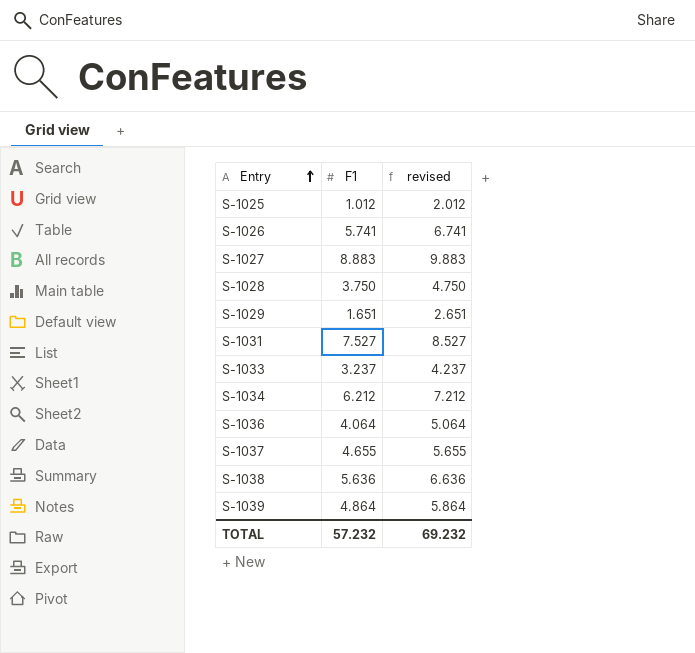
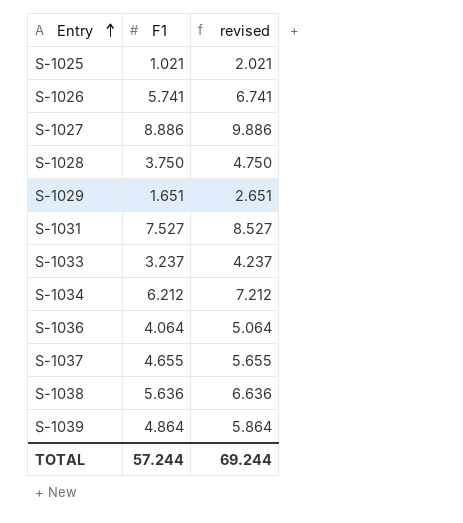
S-1025 | F1: 1.012 -> 1.021
S-1025 | revised: 2.012 -> 2.021
S-1027 | F1: 8.883 -> 8.886
S-1027 | revised: 9.883 -> 9.886
TOTAL | F1: 57.232 -> 57.244
TOTAL | revised: 69.232 -> 69.244

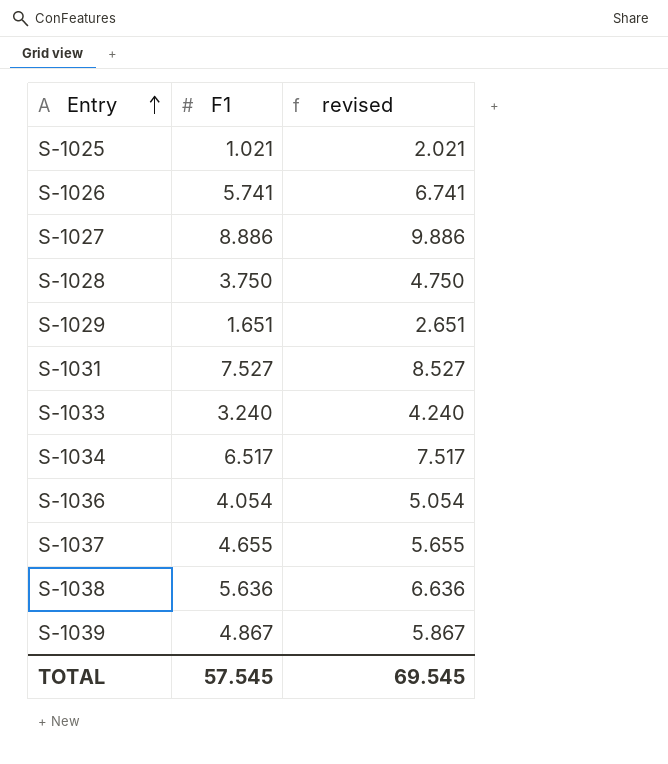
S-1033 | F1: 3.237 -> 3.240
S-1033 | revised: 4.237 -> 4.240
S-1034 | F1: 6.212 -> 6.517
S-1034 | revised: 7.212 -> 7.517
S-1036 | F1: 4.064 -> 4.054
S-1036 | revised: 5.064 -> 5.054
S-1039 | F1: 4.864 -> 4.867
S-1039 | revised: 5.864 -> 5.867
TOTAL | F1: 57.244 -> 57.545
TOTAL | revised: 69.244 -> 69.545

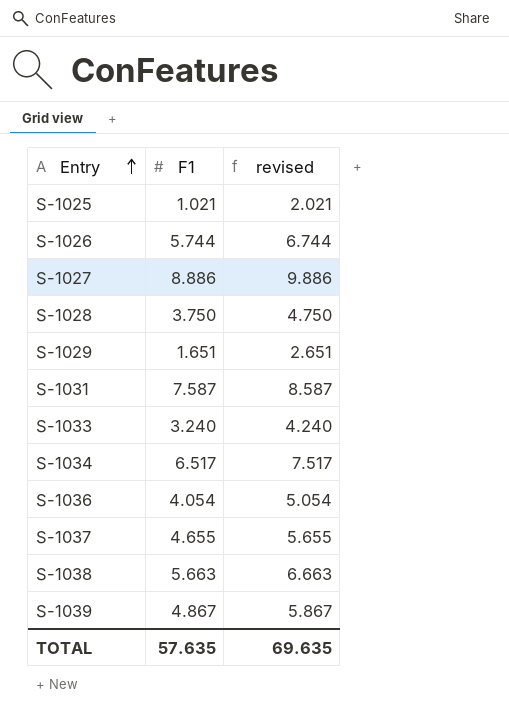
S-1026 | F1: 5.741 -> 5.744
S-1026 | revised: 6.741 -> 6.744
S-1031 | F1: 7.527 -> 7.587
S-1031 | revised: 8.527 -> 8.587
S-1038 | F1: 5.636 -> 5.663
S-1038 | revised: 6.636 -> 6.663
TOTAL | F1: 57.545 -> 57.635
TOTAL | revised: 69.545 -> 69.635

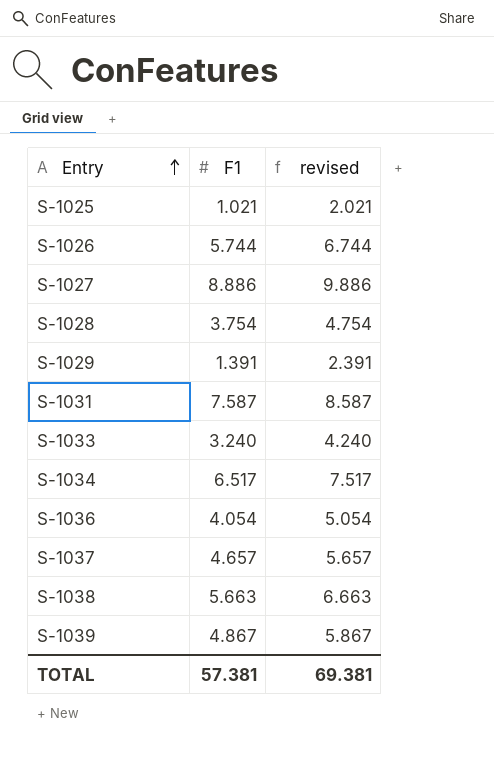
S-1028 | F1: 3.750 -> 3.754
S-1028 | revised: 4.750 -> 4.754
S-1029 | F1: 1.651 -> 1.391
S-1029 | revised: 2.651 -> 2.391
S-1037 | F1: 4.655 -> 4.657
S-1037 | revised: 5.655 -> 5.657
TOTAL | F1: 57.635 -> 57.381
TOTAL | revised: 69.635 -> 69.381

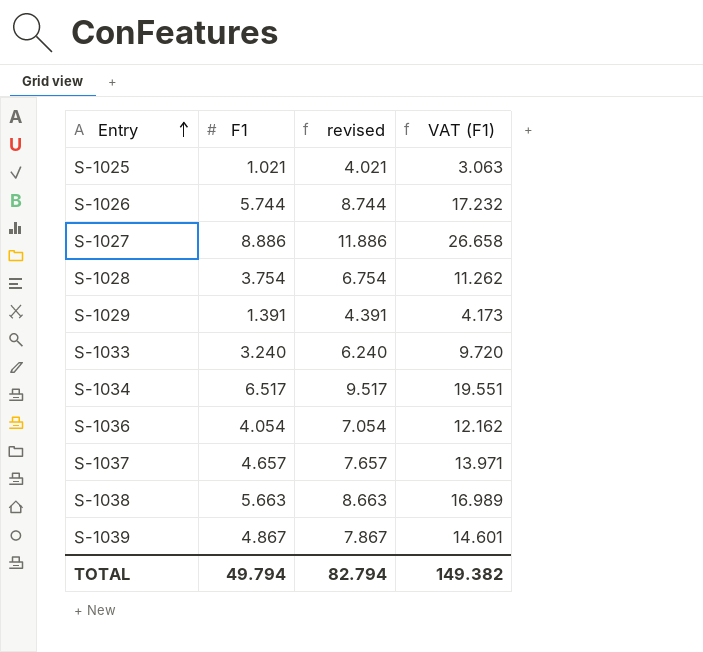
column revised | formula: [F1] + 1 -> [F1] + 3
column VAT (F1) | formula: none -> [F1] * 3
row S-1031: 7.587 | 8.587 -> none
TOTAL | F1: 57.381 -> 49.794
TOTAL | revised: 69.381 -> 82.794

